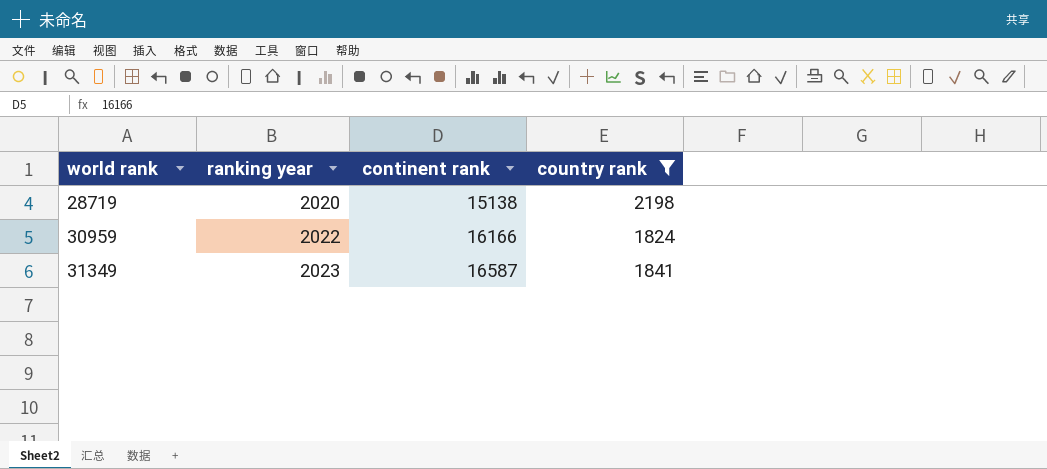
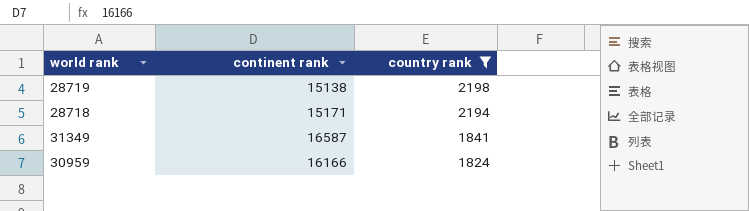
row order: world rank ascending -> country rank descending
column ranking year | position: 2 -> none
row 28718: none -> 15171 | 2194

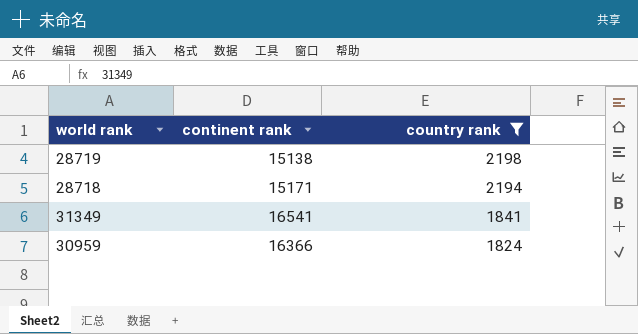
31349 | continent rank: 16587 -> 16541
30959 | continent rank: 16166 -> 16366

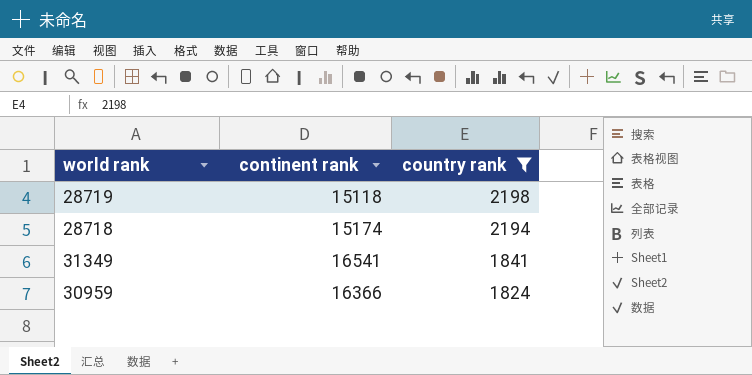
28719 | continent rank: 15138 -> 15118
28718 | continent rank: 15171 -> 15174

